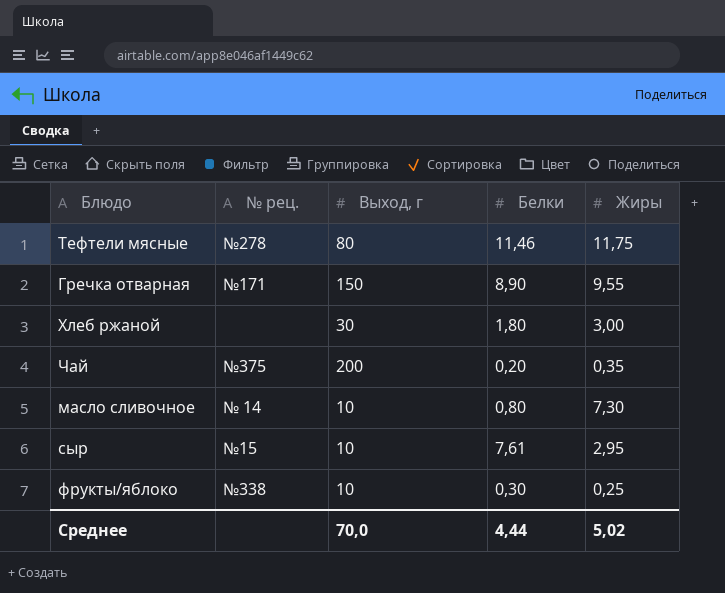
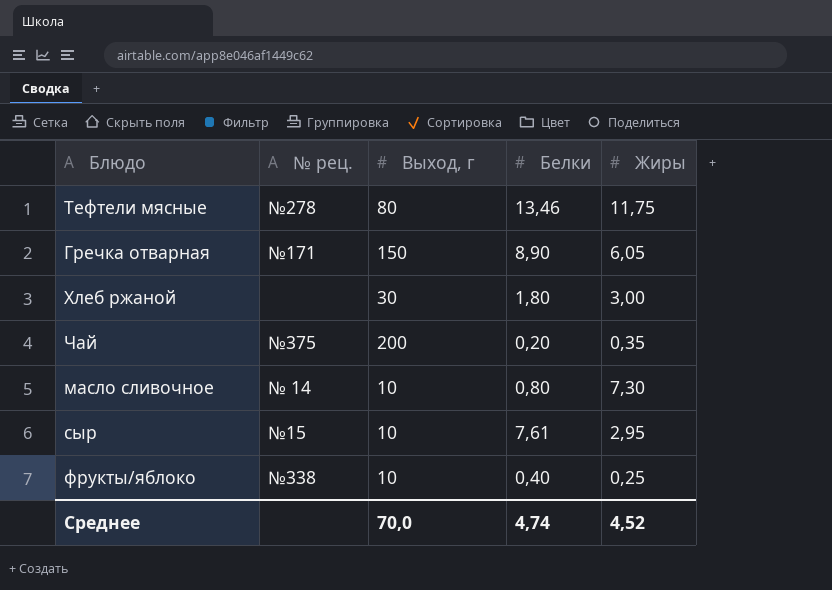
Тефтели мясные | Белки: 11,46 -> 13,46
Гречка отварная | Жиры: 9,55 -> 6,05
фрукты/яблоко | Белки: 0,30 -> 0,40
Среднее | Белки: 4,44 -> 4,74
Среднее | Жиры: 5,02 -> 4,52

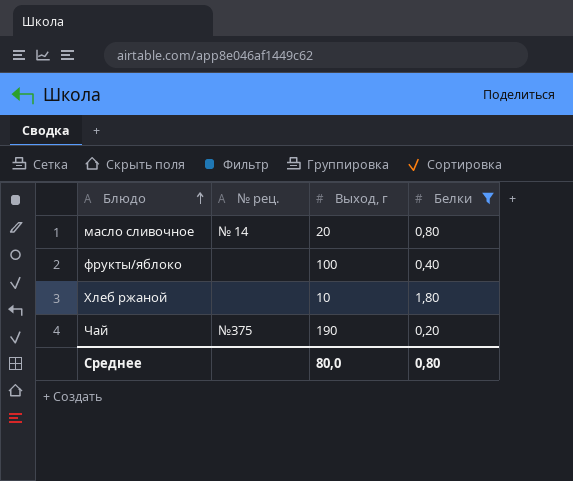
filter: none -> Белки <= 1,80
row order: none -> Блюдо ascending
column Жиры | position: 5 -> none
масло сливочное | Выход, г: 10 -> 20
фрукты/яблоко | № рец.: №338 -> none
фрукты/яблоко | Выход, г: 10 -> 100
Хлеб ржаной | Выход, г: 30 -> 10
Чай | Выход, г: 200 -> 190
Среднее | Выход, г: 70,0 -> 80,0
Среднее | Белки: 4,74 -> 0,80

